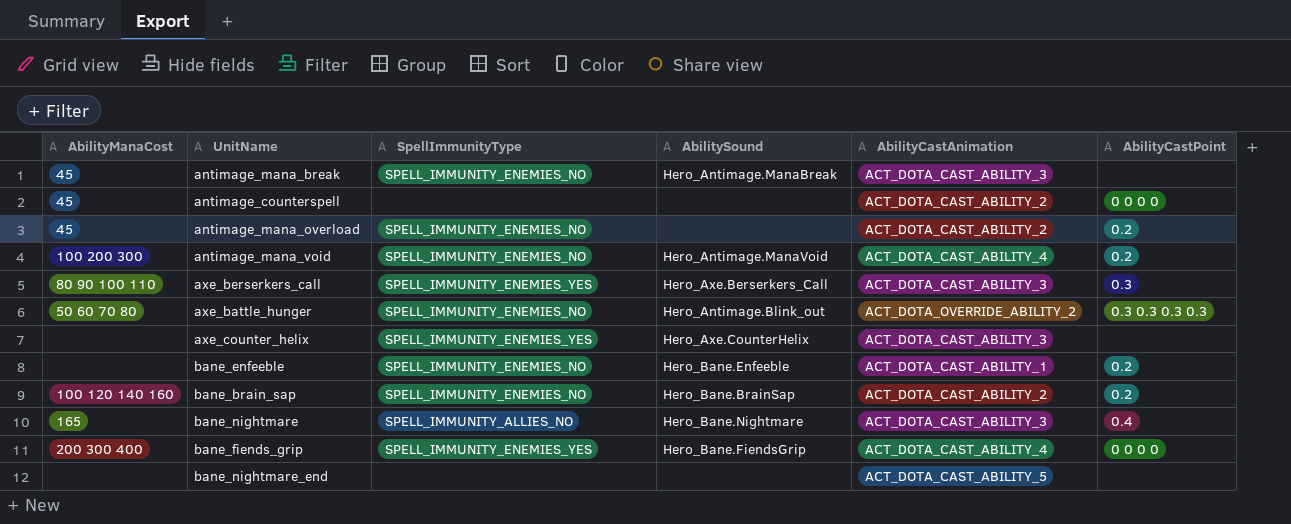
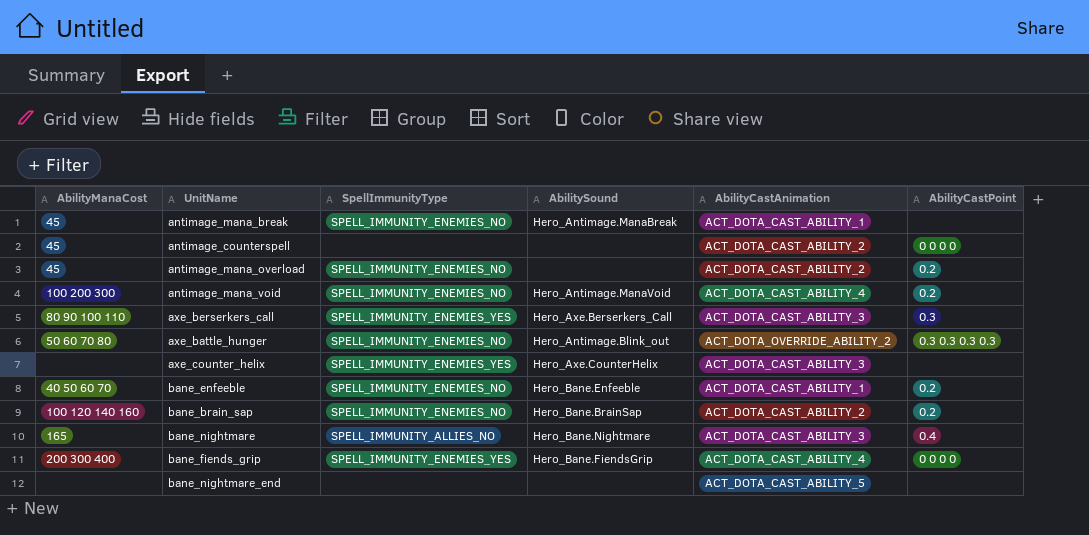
antimage_mana_break | AbilityCastAnimation: ACT_DOTA_CAST_ABILITY_3 -> ACT_DOTA_CAST_ABILITY_1
bane_enfeeble | AbilityManaCost: none -> 40 50 60 70

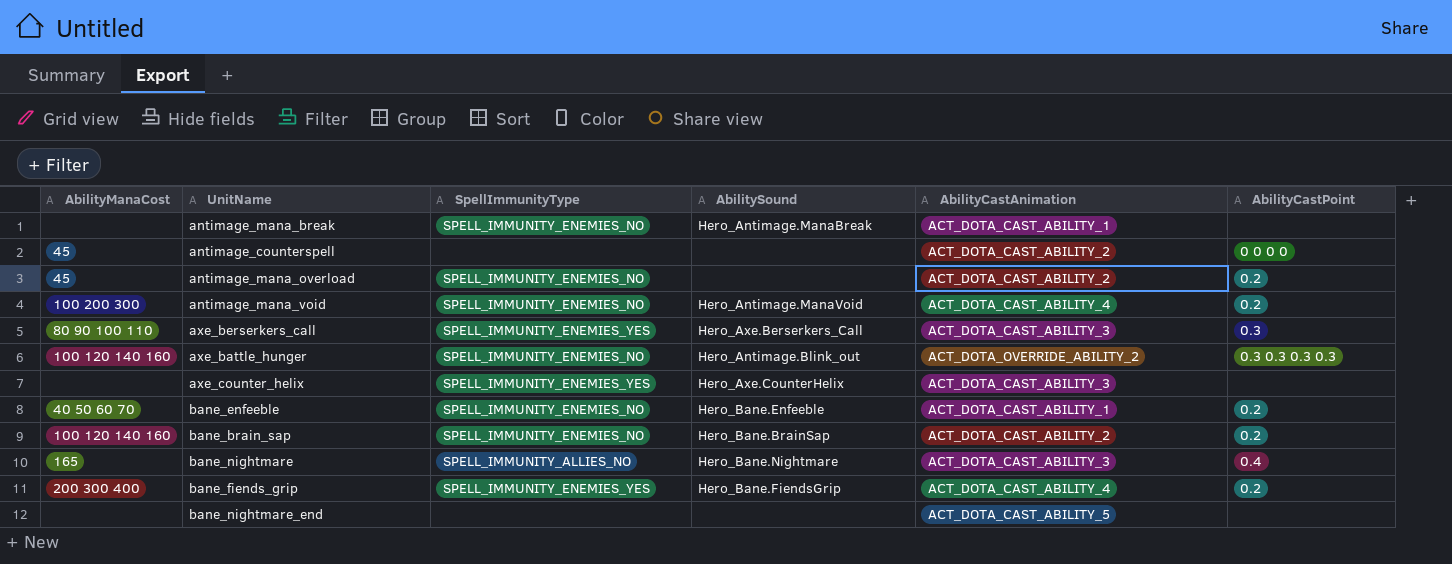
antimage_mana_break | AbilityManaCost: 45 -> none
axe_battle_hunger | AbilityManaCost: 50 60 70 80 -> 100 120 140 160
bane_fiends_grip | AbilityCastPoint: 0 0 0 0 -> 0.2

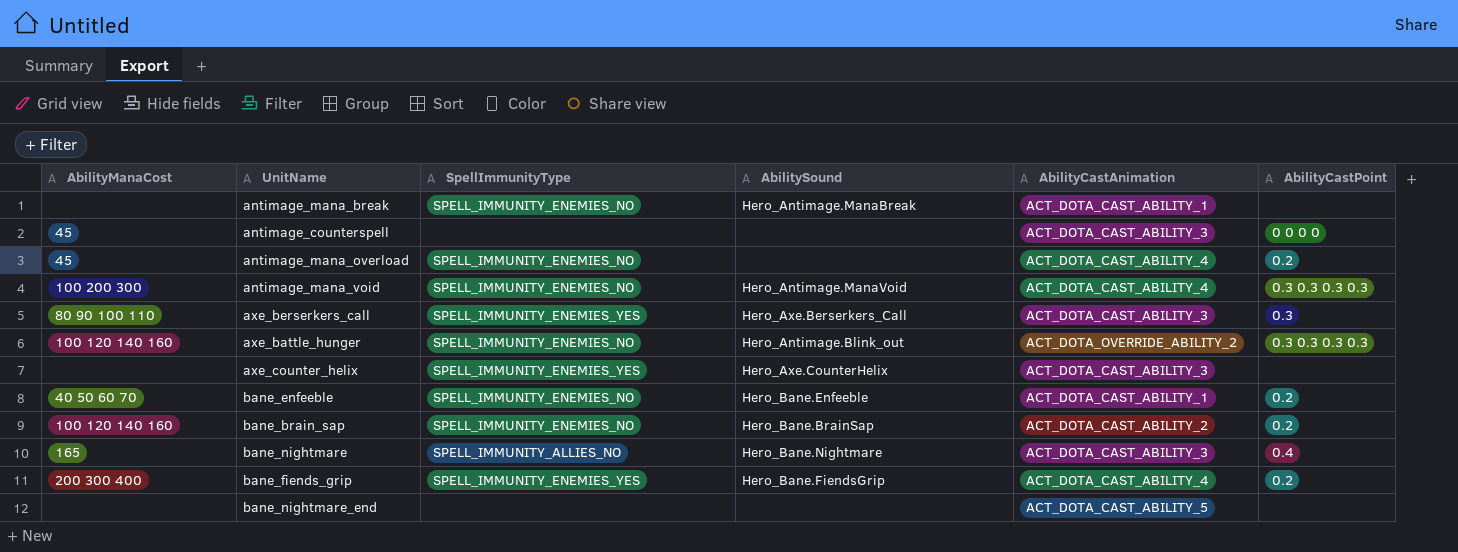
antimage_counterspell | AbilityCastAnimation: ACT_DOTA_CAST_ABILITY_2 -> ACT_DOTA_CAST_ABILITY_3
antimage_mana_overload | AbilityCastAnimation: ACT_DOTA_CAST_ABILITY_2 -> ACT_DOTA_CAST_ABILITY_4
antimage_mana_void | AbilityCastPoint: 0.2 -> 0.3 0.3 0.3 0.3

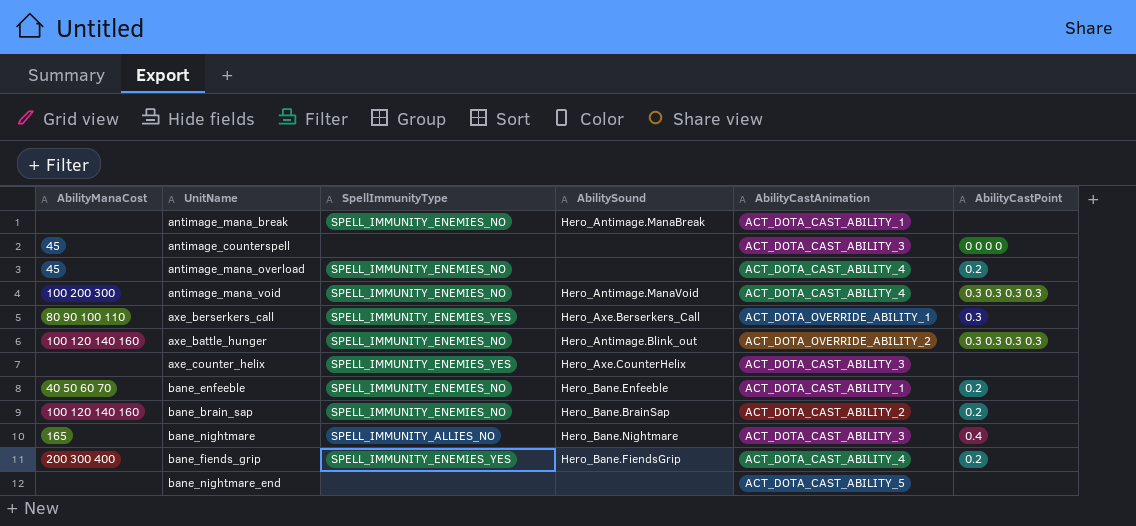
axe_berserkers_call | AbilityCastAnimation: ACT_DOTA_CAST_ABILITY_3 -> ACT_DOTA_OVERRIDE_ABILITY_1

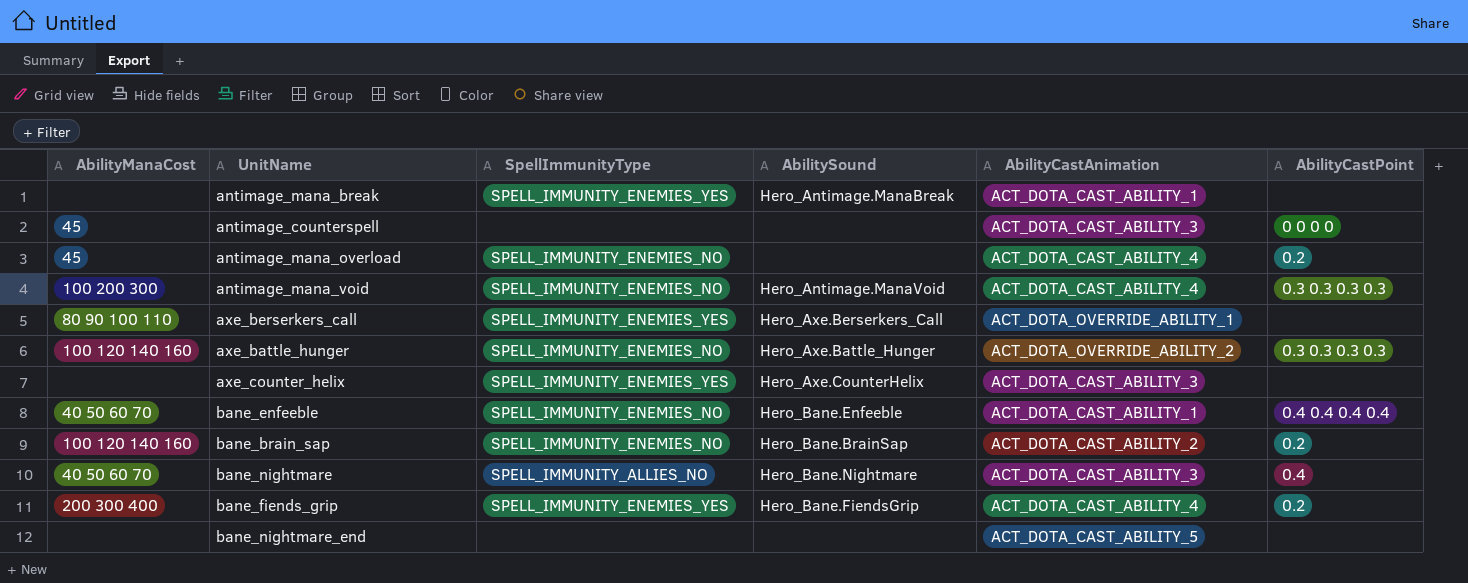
antimage_mana_break | SpellImmunityType: SPELL_IMMUNITY_ENEMIES_NO -> SPELL_IMMUNITY_ENEMIES_YES
axe_berserkers_call | AbilityCastPoint: 0.3 -> none
axe_battle_hunger | AbilitySound: Hero_Antimage.Blink_out -> Hero_Axe.Battle_Hunger
bane_enfeeble | AbilityCastPoint: 0.2 -> 0.4 0.4 0.4 0.4
bane_nightmare | AbilityManaCost: 165 -> 40 50 60 70

